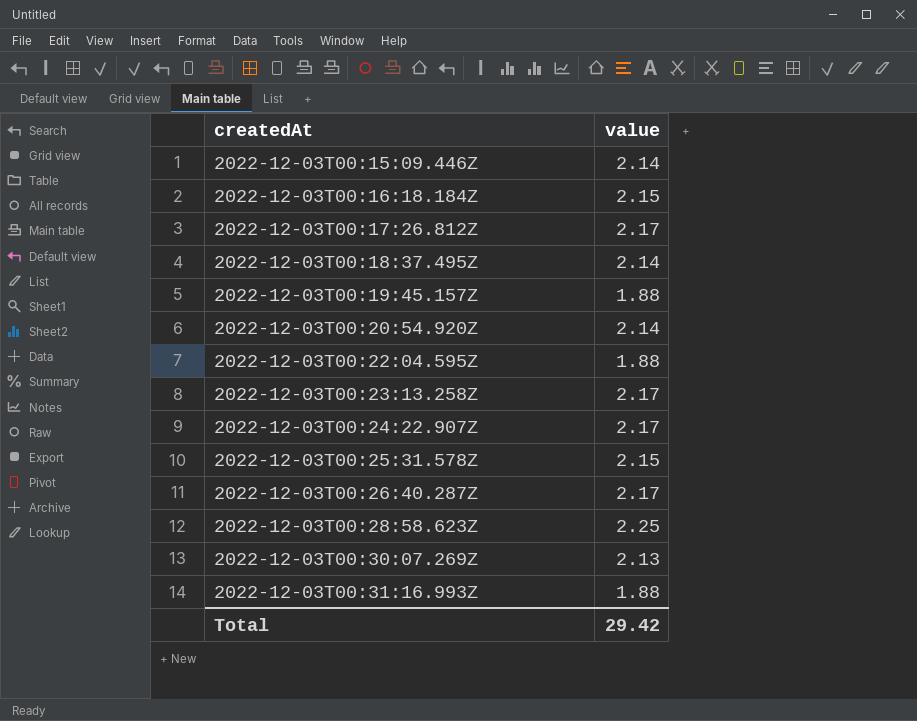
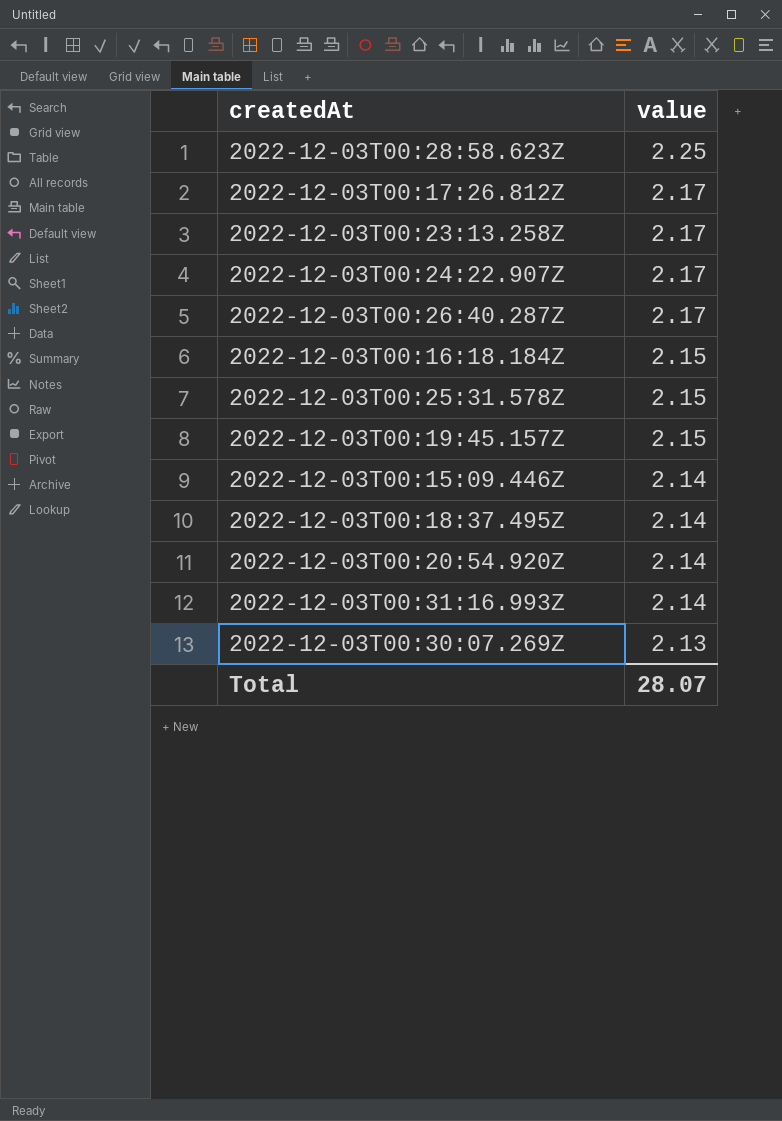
row order: createdAt ascending -> value descending
row 2022-12-03T00:22:04.595Z: 1.88 -> none
2022-12-03T00:19:45.157Z | value: 1.88 -> 2.15
2022-12-03T00:31:16.993Z | value: 1.88 -> 2.14
Total | value: 29.42 -> 28.07

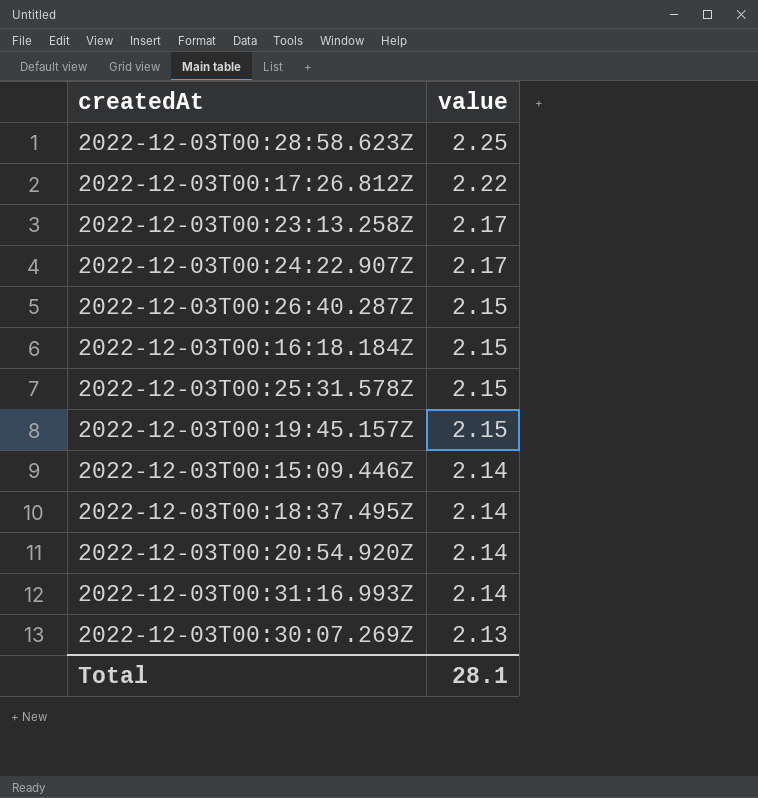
2022-12-03T00:17:26.812Z | value: 2.17 -> 2.22
2022-12-03T00:26:40.287Z | value: 2.17 -> 2.15
Total | value: 28.07 -> 28.1

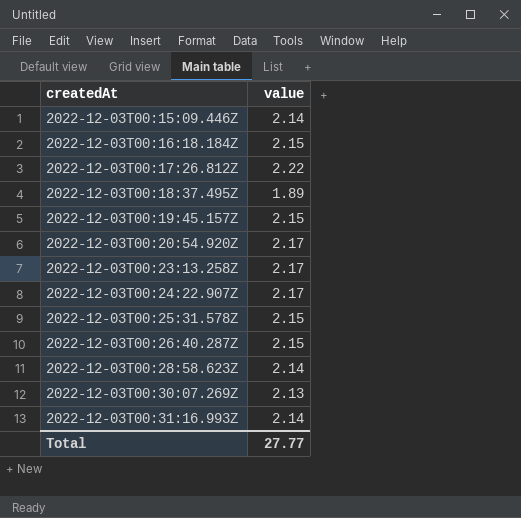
row order: value descending -> createdAt ascending
2022-12-03T00:18:37.495Z | value: 2.14 -> 1.89
2022-12-03T00:20:54.920Z | value: 2.14 -> 2.17
2022-12-03T00:28:58.623Z | value: 2.25 -> 2.14
Total | value: 28.1 -> 27.77

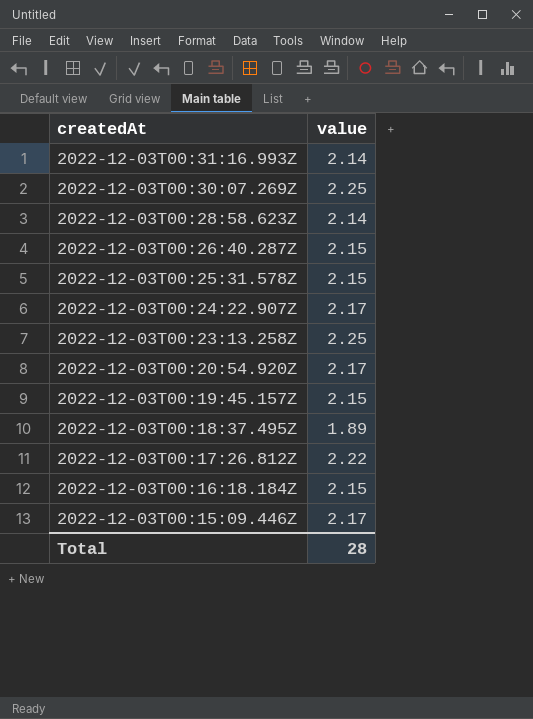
row order: createdAt ascending -> createdAt descending
2022-12-03T00:30:07.269Z | value: 2.13 -> 2.25
2022-12-03T00:23:13.258Z | value: 2.17 -> 2.25
2022-12-03T00:15:09.446Z | value: 2.14 -> 2.17
Total | value: 27.77 -> 28

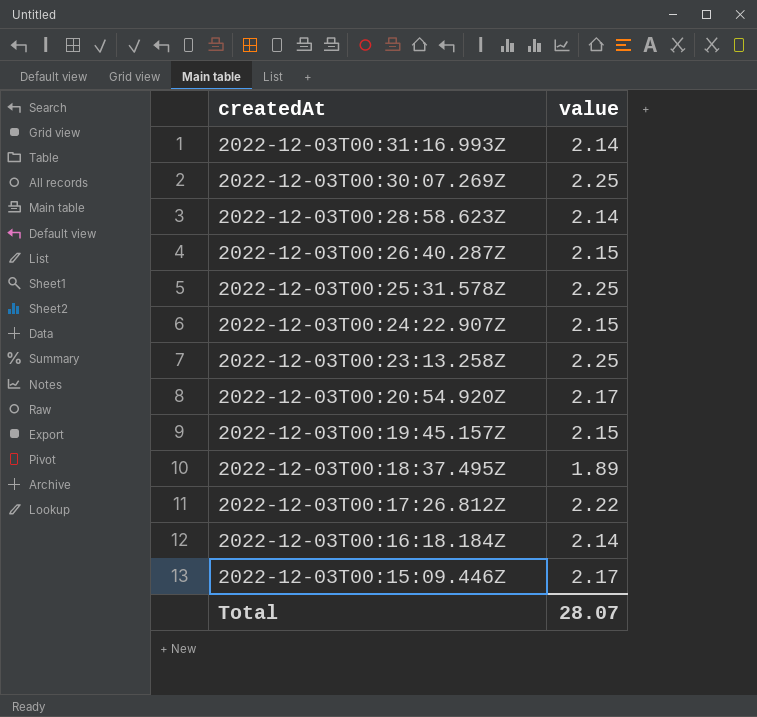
2022-12-03T00:25:31.578Z | value: 2.15 -> 2.25
2022-12-03T00:24:22.907Z | value: 2.17 -> 2.15
2022-12-03T00:16:18.184Z | value: 2.15 -> 2.14
Total | value: 28 -> 28.07

